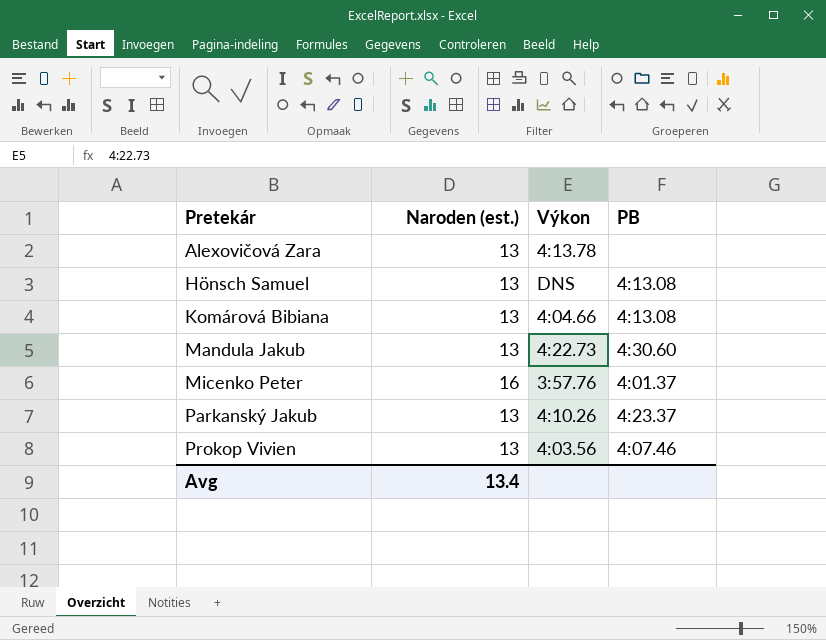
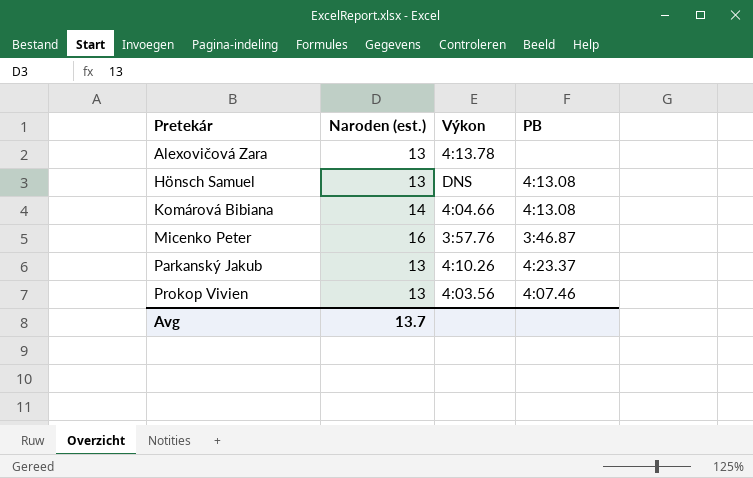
row Mandula Jakub: 13 | 4:22.73 | 4:30.60 -> none
Komárová Bibiana | Naroden (est.): 13 -> 14
Micenko Peter | PB: 4:01.37 -> 3:46.87
Avg | Naroden (est.): 13.4 -> 13.7

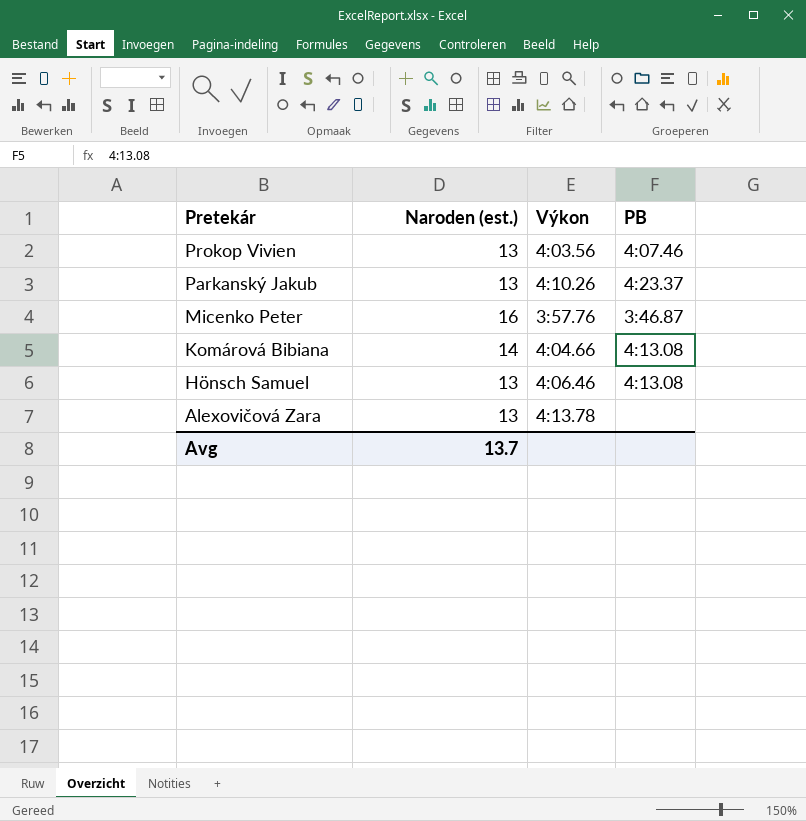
row order: Pretekár ascending -> Pretekár descending
Hönsch Samuel | Výkon: DNS -> 4:06.46

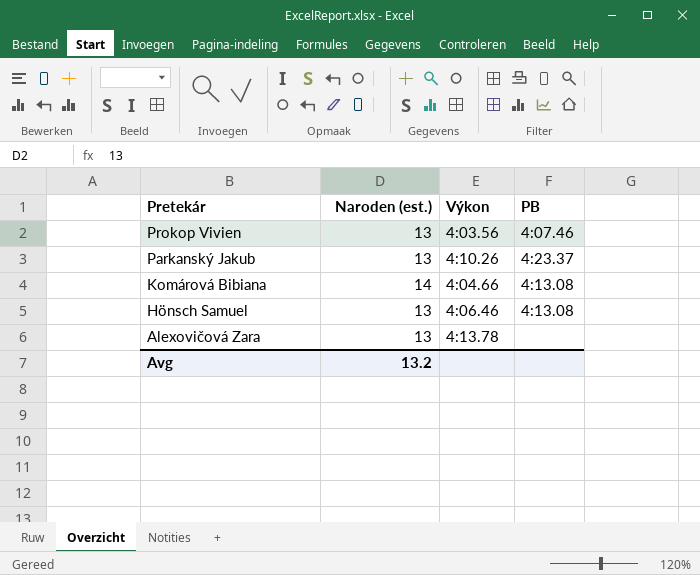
row Micenko Peter: 16 | 3:57.76 | 3:46.87 -> none
Avg | Naroden (est.): 13.7 -> 13.2

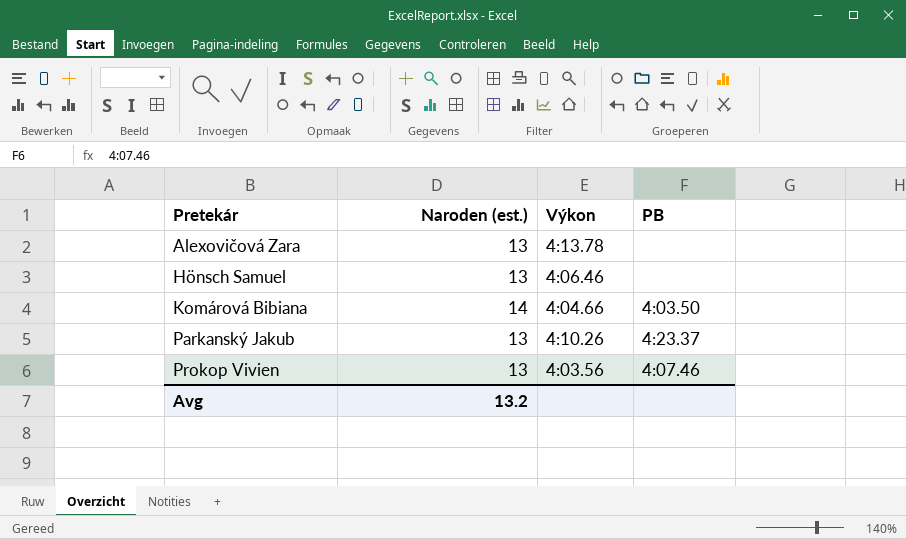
row order: Pretekár descending -> Pretekár ascending
Hönsch Samuel | PB: 4:13.08 -> none
Komárová Bibiana | PB: 4:13.08 -> 4:03.50

